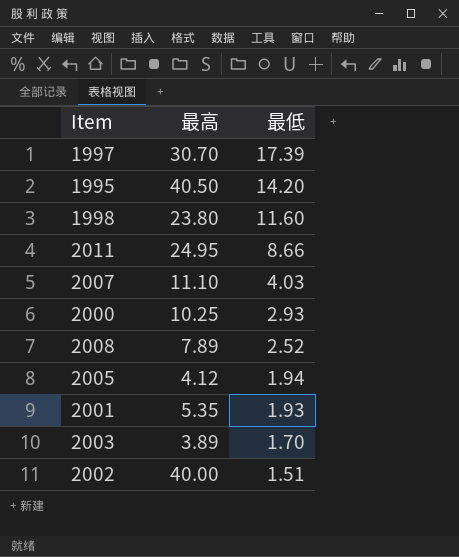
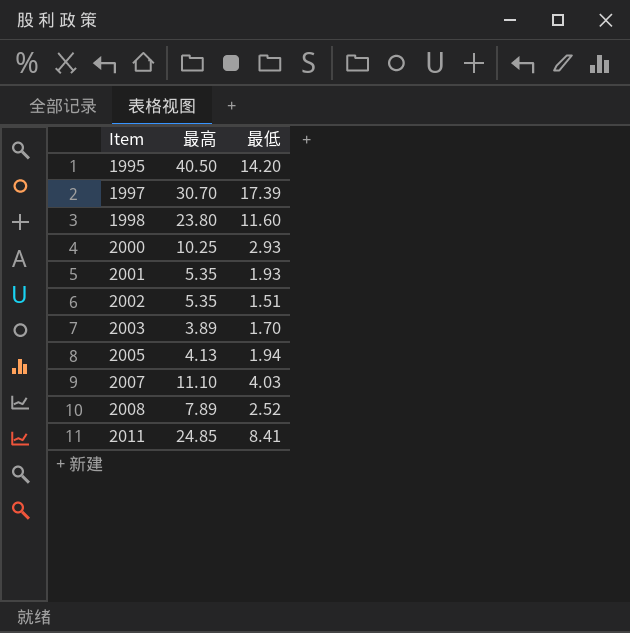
row order: 最低 descending -> Item ascending
2002 | 最高: 40.00 -> 5.35
2005 | 最高: 4.12 -> 4.13
2011 | 最高: 24.95 -> 24.85
2011 | 最低: 8.66 -> 8.41

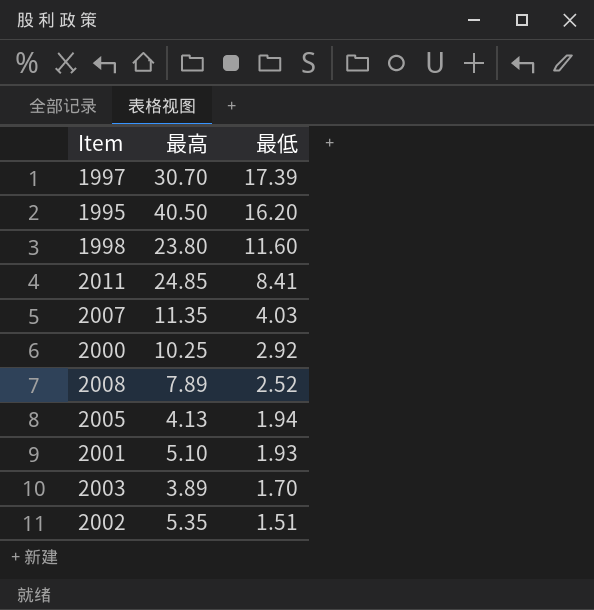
row order: Item ascending -> 最低 descending
1995 | 最低: 14.20 -> 16.20
2007 | 最高: 11.10 -> 11.35
2000 | 最低: 2.93 -> 2.92
2001 | 最高: 5.35 -> 5.10

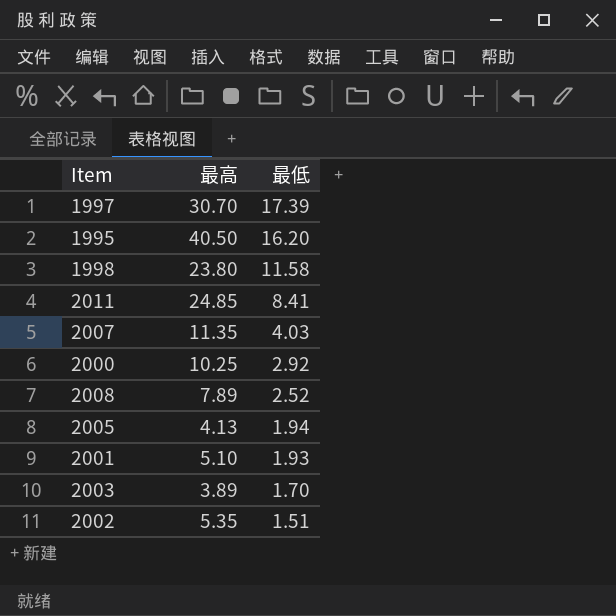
1998 | 最低: 11.60 -> 11.58

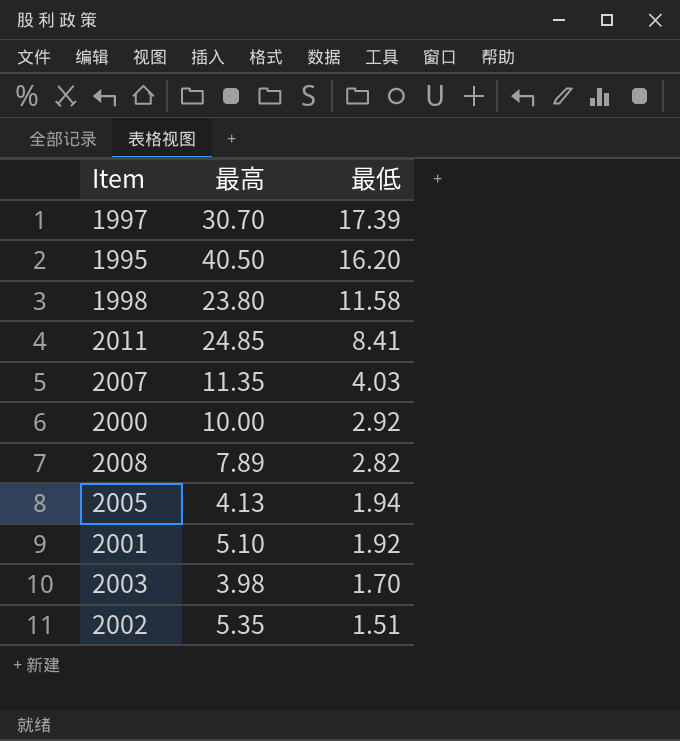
2000 | 最高: 10.25 -> 10.00
2008 | 最低: 2.52 -> 2.82
2001 | 最低: 1.93 -> 1.92
2003 | 最高: 3.89 -> 3.98

